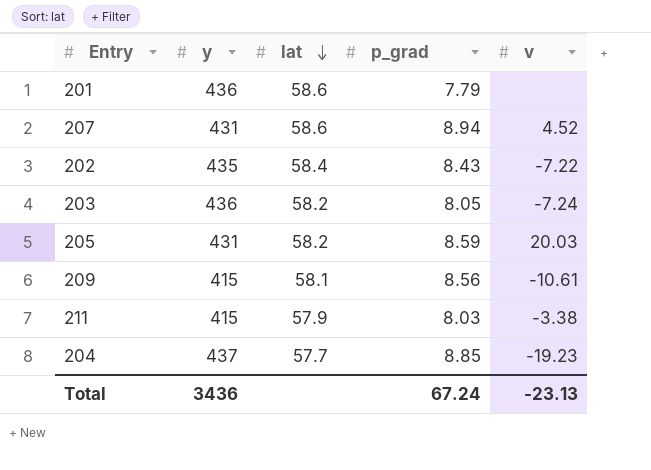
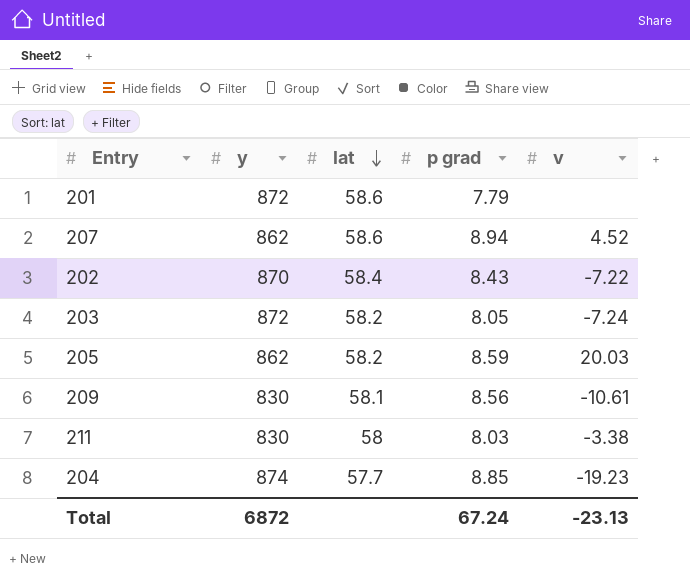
column name: p_grad -> p grad
201 | y: 436 -> 872
207 | y: 431 -> 862
202 | y: 435 -> 870
203 | y: 436 -> 872
205 | y: 431 -> 862
209 | y: 415 -> 830
211 | y: 415 -> 830
211 | lat: 57.9 -> 58
204 | y: 437 -> 874
Total | y: 3436 -> 6872

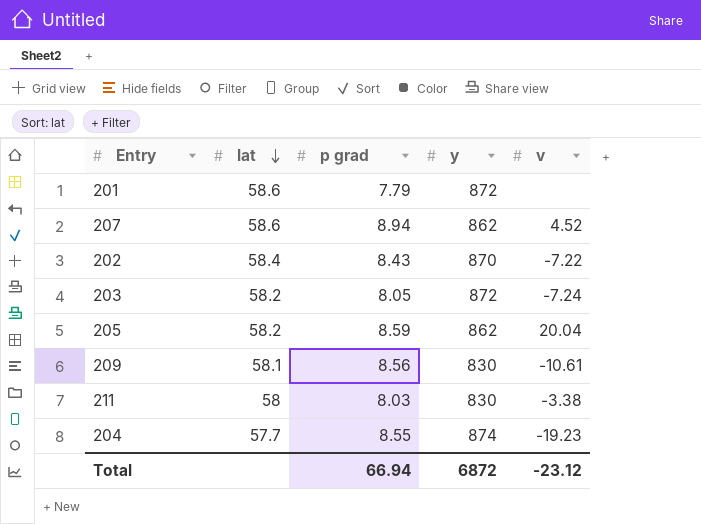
column y | position: 2 -> 4
205 | v: 20.03 -> 20.04
204 | p grad: 8.85 -> 8.55
Total | p grad: 67.24 -> 66.94
Total | v: -23.13 -> -23.12

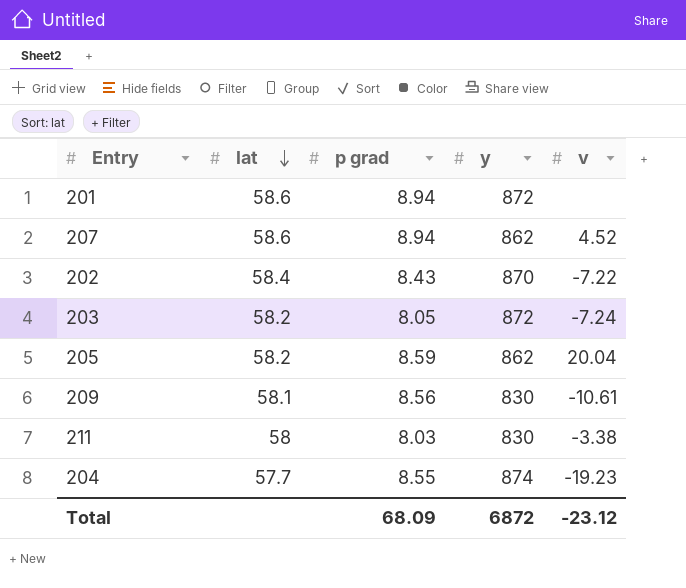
201 | p grad: 7.79 -> 8.94
Total | p grad: 66.94 -> 68.09

